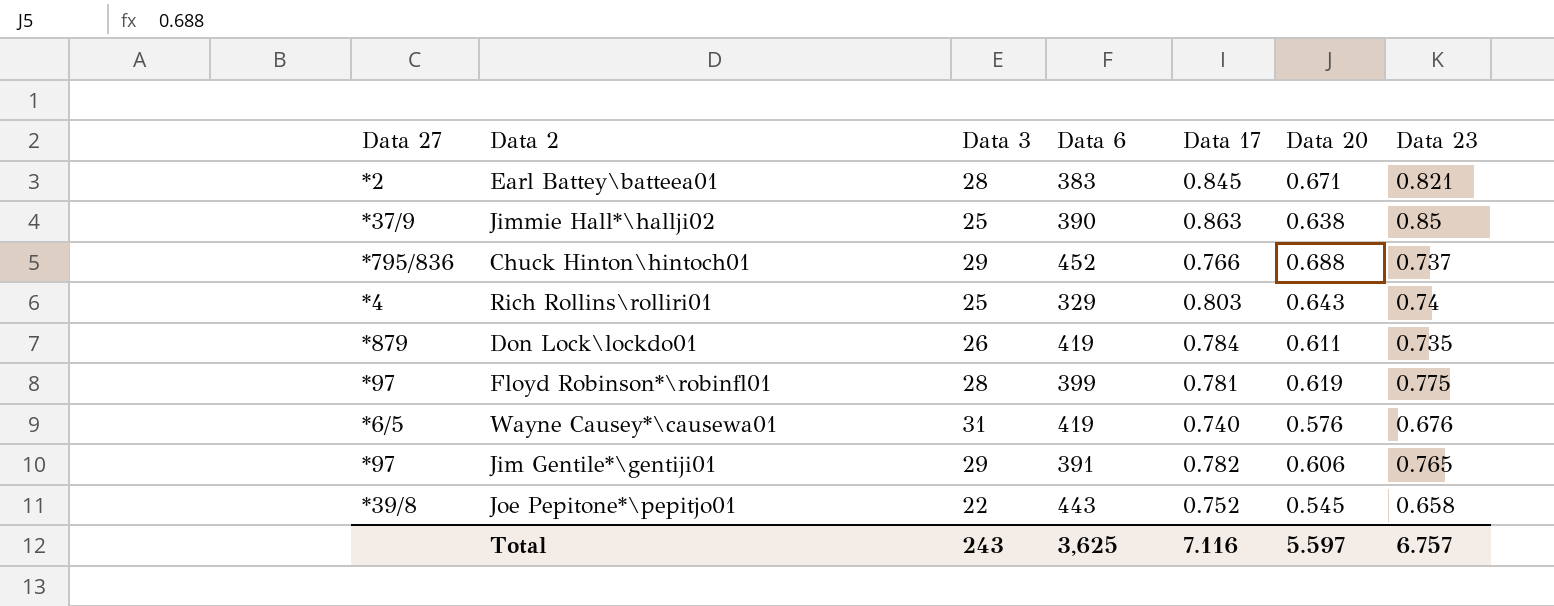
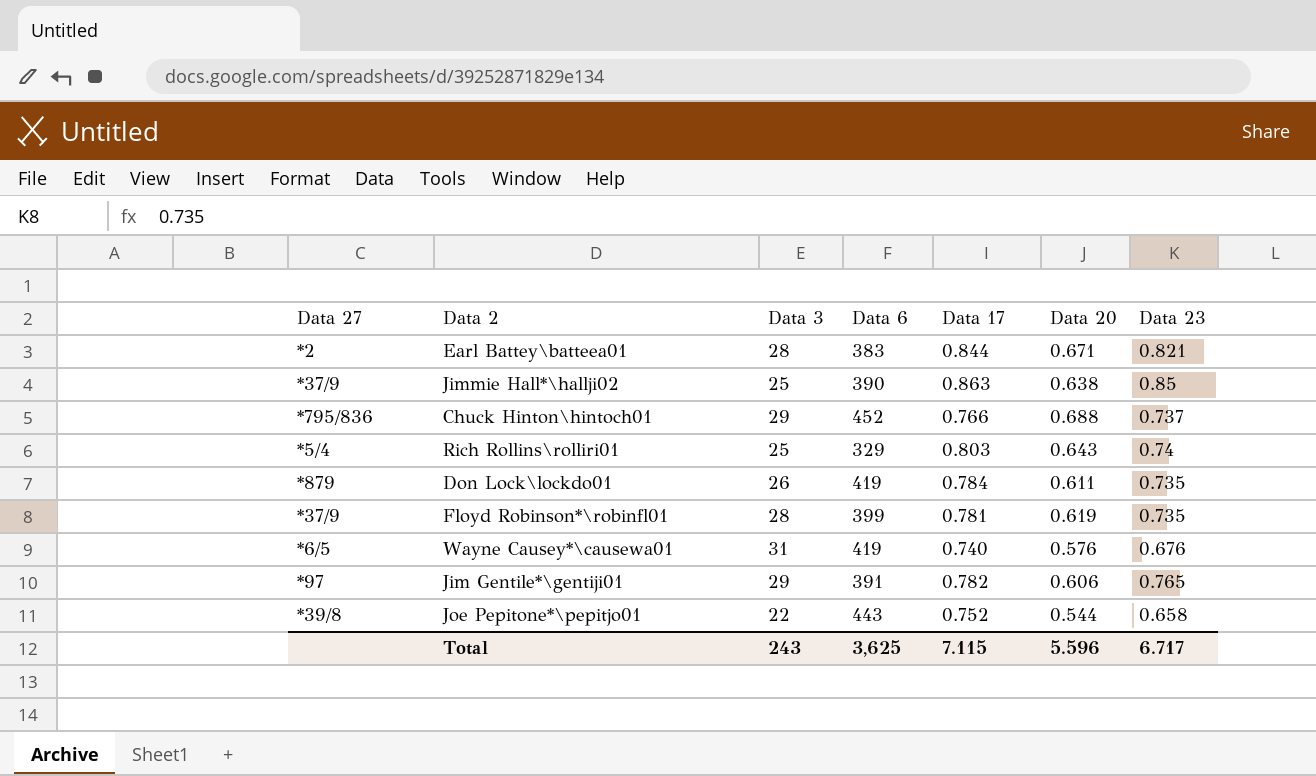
Earl Battey\batteea01 | Data 17: 0.845 -> 0.844
Rich Rollins\rolliri01 | Data 27: *4 -> *5/4
Floyd Robinson*\robinfl01 | Data 27: *97 -> *37/9
Floyd Robinson*\robinfl01 | Data 23: 0.775 -> 0.735
Joe Pepitone*\pepitjo01 | Data 20: 0.545 -> 0.544
Total | Data 17: 7.116 -> 7.115
Total | Data 20: 5.597 -> 5.596
Total | Data 23: 6.757 -> 6.717

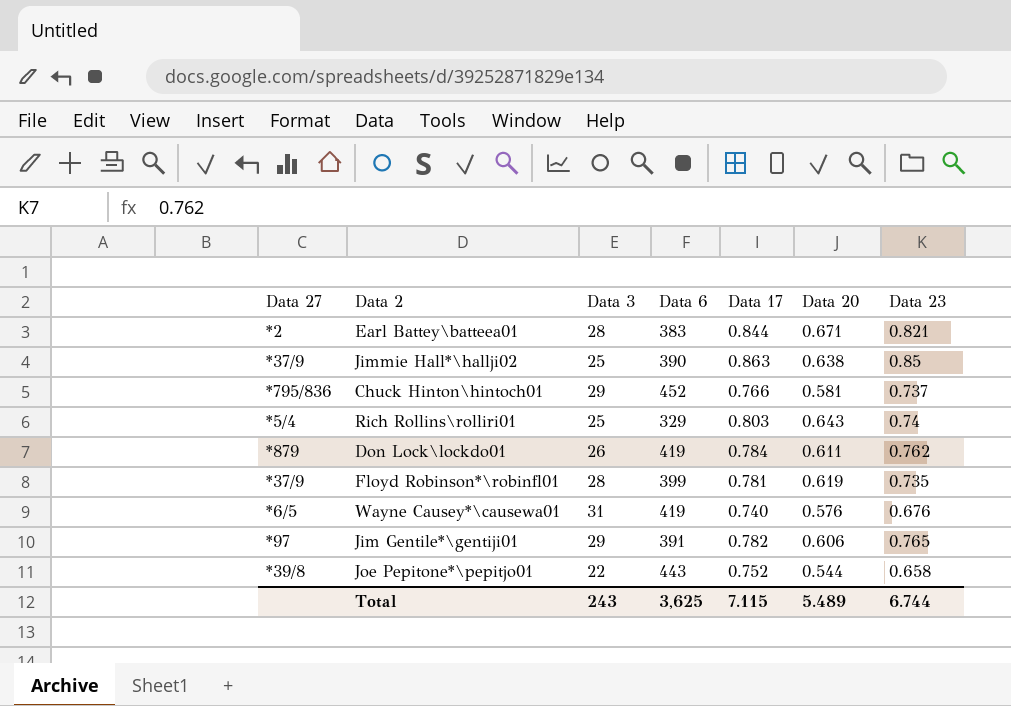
Chuck Hinton\hintoch01 | Data 20: 0.688 -> 0.581
Don Lock\lockdo01 | Data 23: 0.735 -> 0.762
Total | Data 20: 5.596 -> 5.489
Total | Data 23: 6.717 -> 6.744

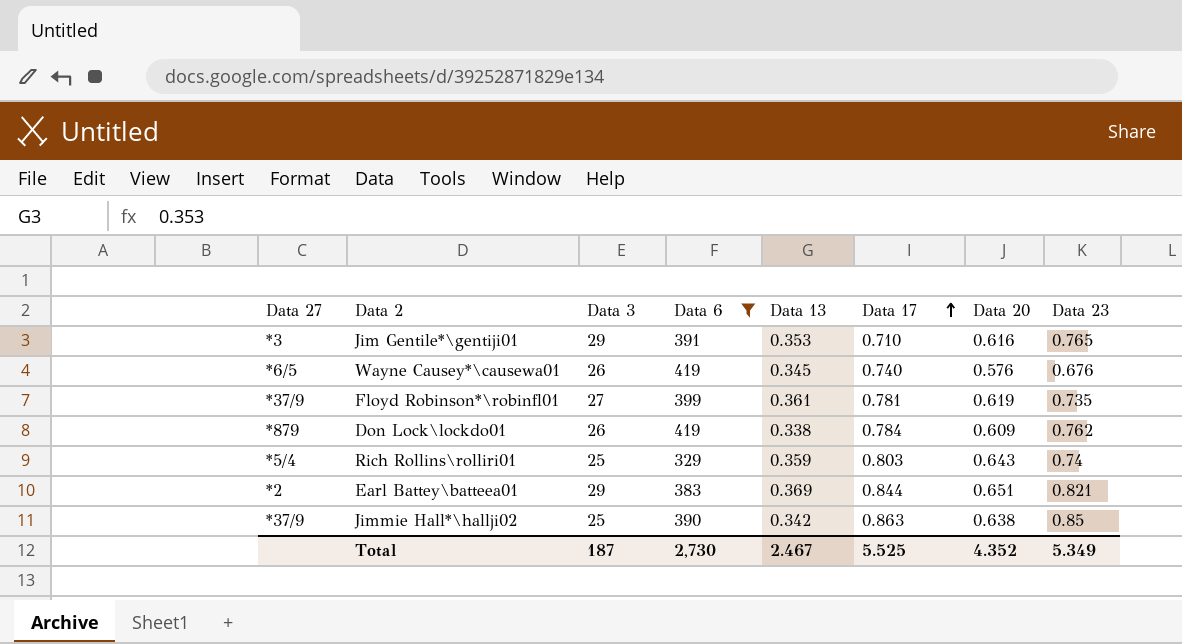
filter: none -> Data 6 <= 419
row order: none -> Data 17 ascending
column Data 13 | position: none -> 5
Jim Gentile*\gentiji01 | Data 27: *97 -> *3
Jim Gentile*\gentiji01 | Data 17: 0.782 -> 0.710
Jim Gentile*\gentiji01 | Data 20: 0.606 -> 0.616
Wayne Causey*\causewa01 | Data 3: 31 -> 26
Floyd Robinson*\robinfl01 | Data 3: 28 -> 27
Don Lock\lockdo01 | Data 20: 0.611 -> 0.609
Earl Battey\batteea01 | Data 3: 28 -> 29
Earl Battey\batteea01 | Data 20: 0.671 -> 0.651
Total | Data 3: 243 -> 187
Total | Data 6: 3,625 -> 2,730
Total | Data 17: 7.115 -> 5.525
Total | Data 20: 5.489 -> 4.352
Total | Data 23: 6.744 -> 5.349

